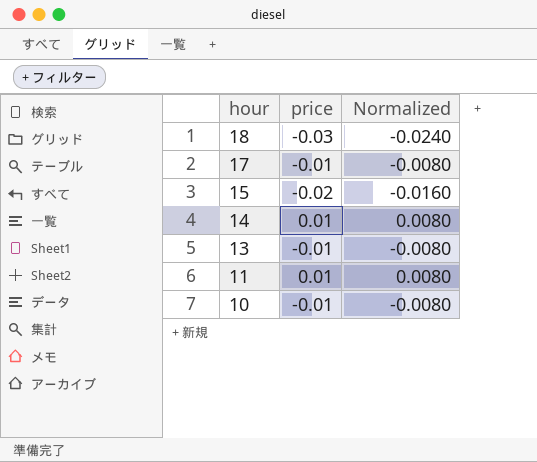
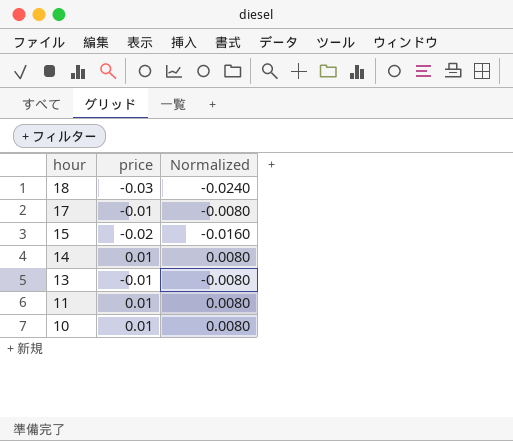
10 | price: -0.01 -> 0.01
10 | Normalized: -0.0080 -> 0.0080

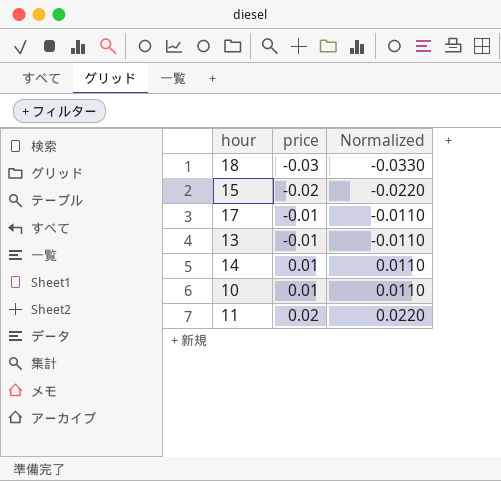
row order: hour descending -> price ascending
column Normalized | formula: [price] * 0.8 -> [price] * 1.1
11 | price: 0.01 -> 0.02

